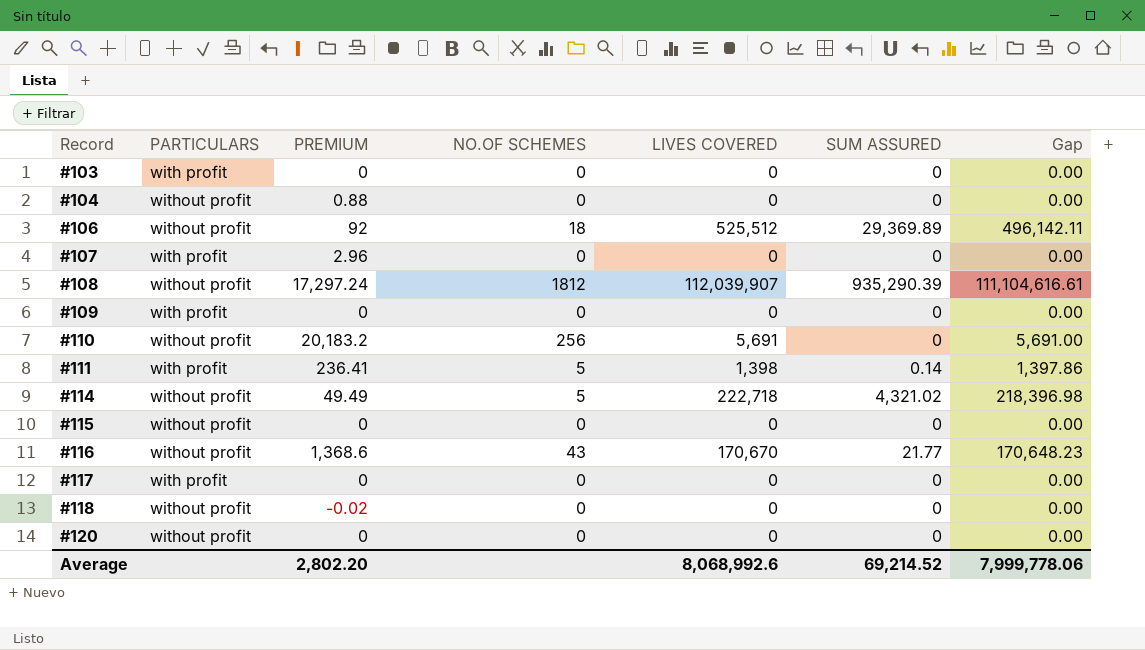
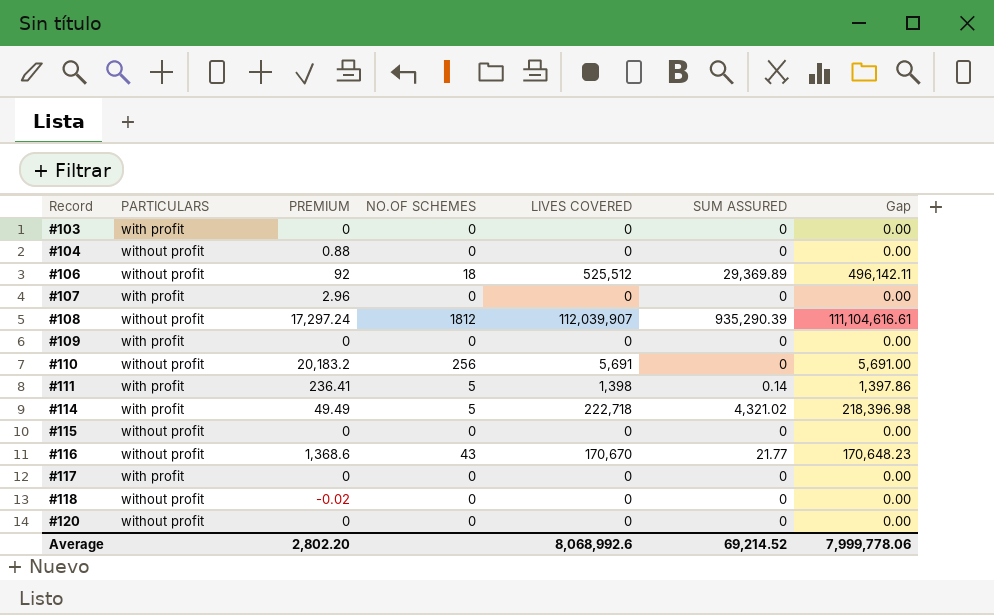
#114 | PARTICULARS: without profit -> with profit

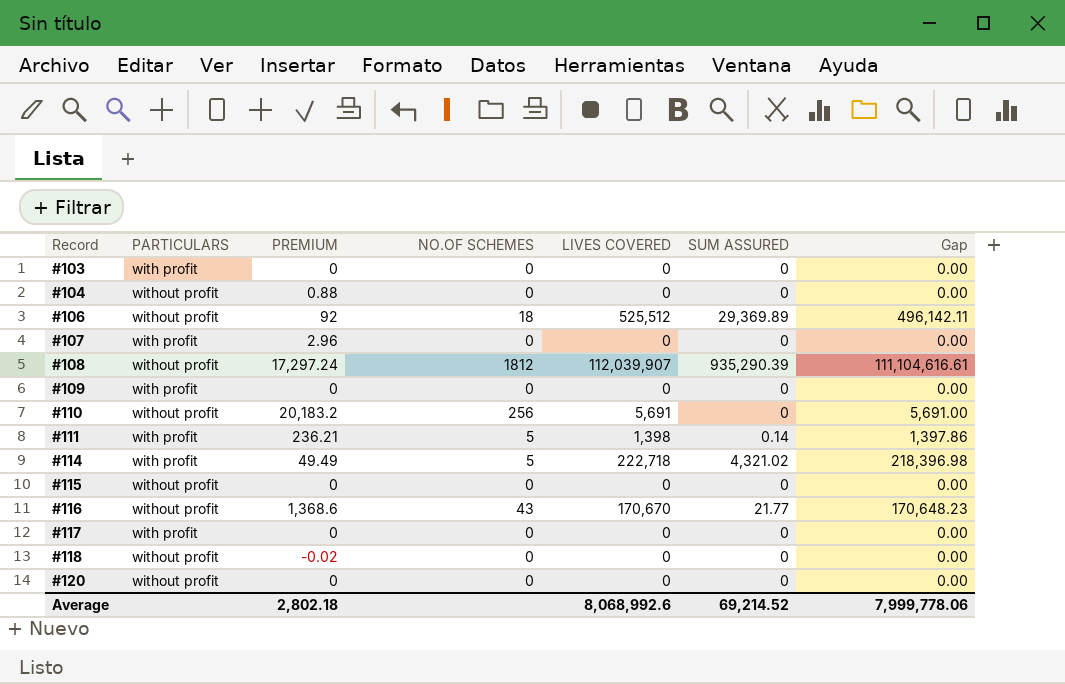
#111 | PREMIUM: 236.41 -> 236.21
Average | PREMIUM: 2,802.20 -> 2,802.18

